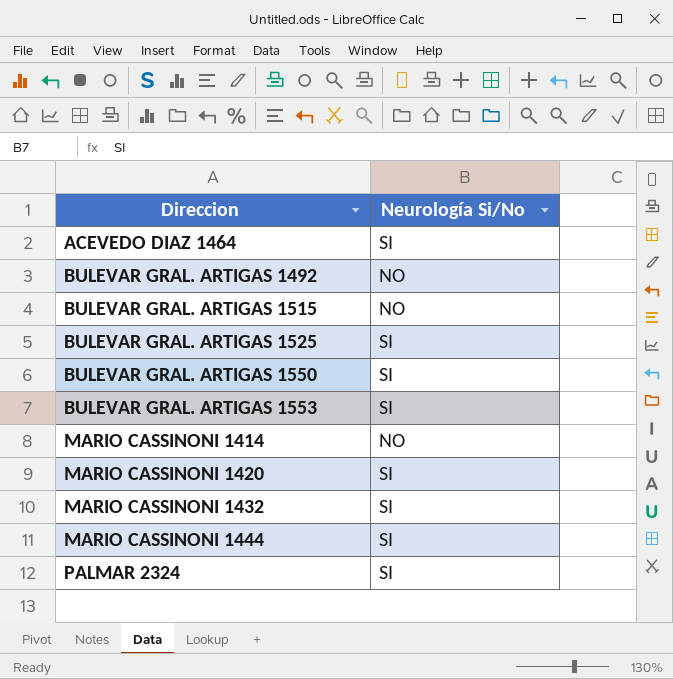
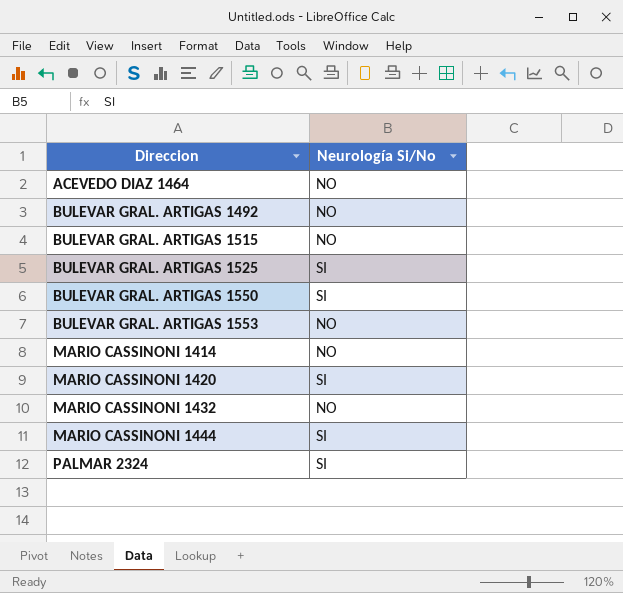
ACEVEDO DIAZ 1464 | Neurología Si/No: SI -> NO
BULEVAR GRAL. ARTIGAS 1553 | Neurología Si/No: SI -> NO
MARIO CASSINONI 1432 | Neurología Si/No: SI -> NO

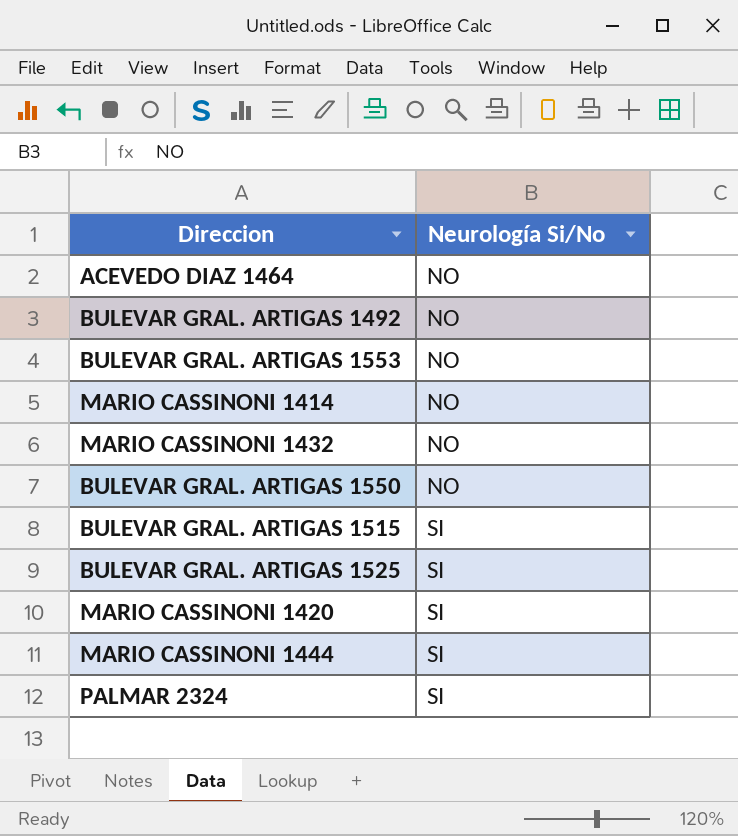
row order: Direccion ascending -> Neurología Si/No ascending
BULEVAR GRAL. ARTIGAS 1550 | Neurología Si/No: SI -> NO
BULEVAR GRAL. ARTIGAS 1515 | Neurología Si/No: NO -> SI

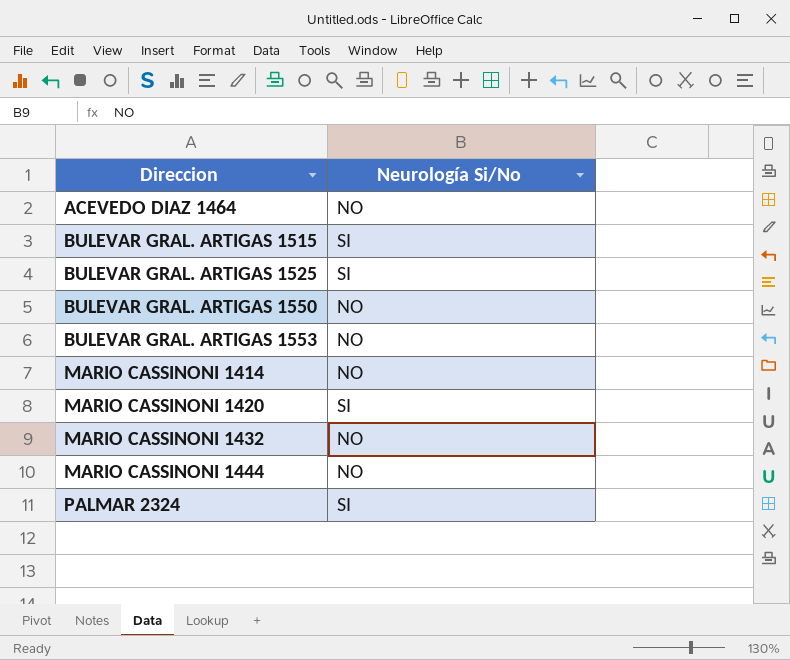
row order: Neurología Si/No ascending -> Direccion ascending
row BULEVAR GRAL. ARTIGAS 1492: NO -> none
MARIO CASSINONI 1444 | Neurología Si/No: SI -> NO

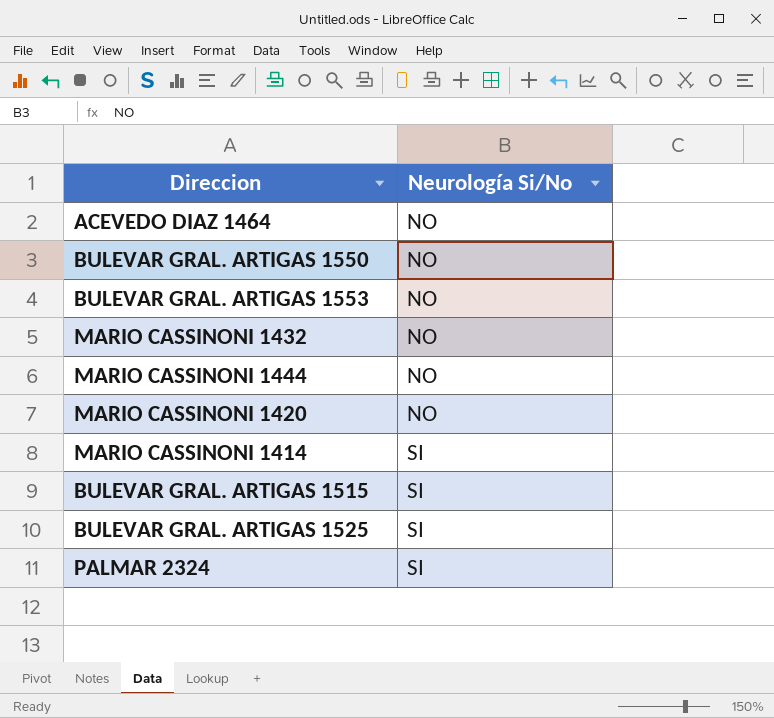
row order: Direccion ascending -> Neurología Si/No ascending
MARIO CASSINONI 1420 | Neurología Si/No: SI -> NO
MARIO CASSINONI 1414 | Neurología Si/No: NO -> SI

